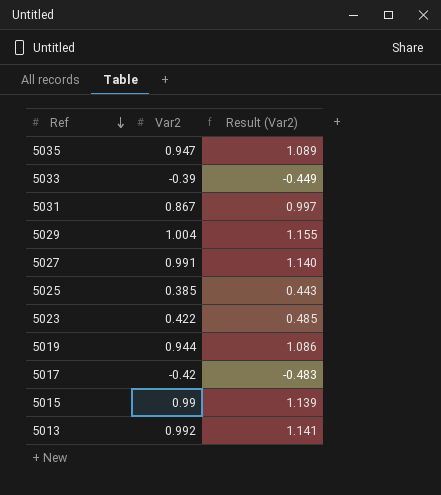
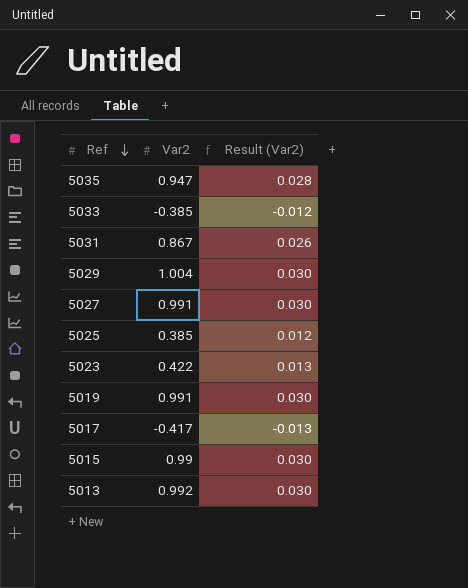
column Result (Var2) | formula: [Var2] * 1.15 -> [Var2] * 0.03
5033 | Var2: -0.39 -> -0.385
5019 | Var2: 0.944 -> 0.991
5017 | Var2: -0.42 -> -0.417

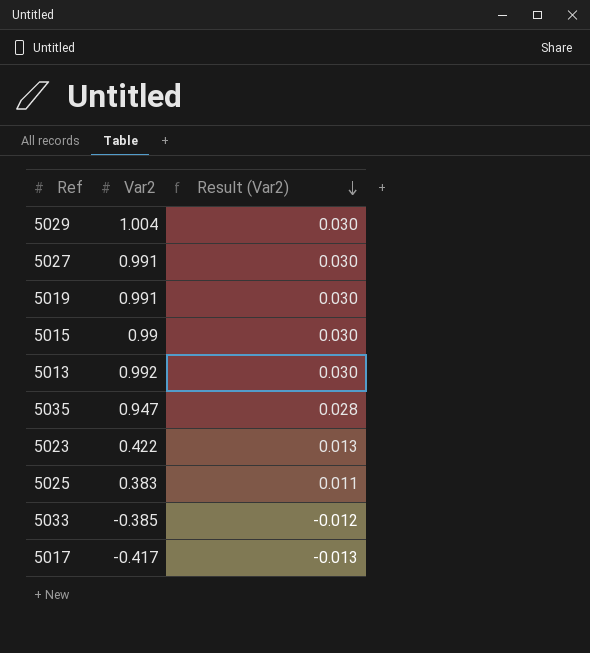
row order: Ref descending -> Result (Var2) descending
row 5031: 0.867 | 0.026 -> none
5025 | Var2: 0.385 -> 0.383
5025 | Result (Var2): 0.012 -> 0.011

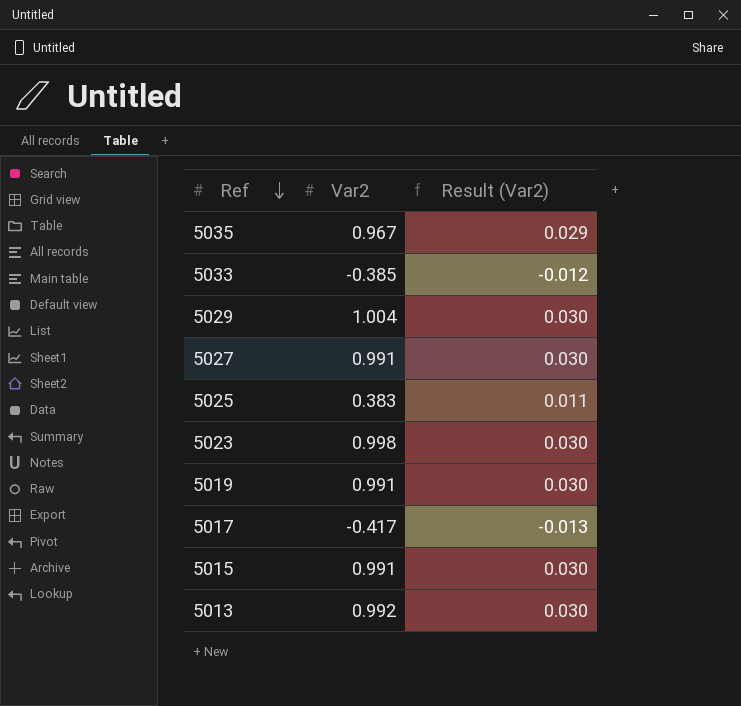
row order: Result (Var2) descending -> Ref descending
5035 | Var2: 0.947 -> 0.967
5035 | Result (Var2): 0.028 -> 0.029
5023 | Var2: 0.422 -> 0.998
5023 | Result (Var2): 0.013 -> 0.030
5015 | Var2: 0.99 -> 0.991

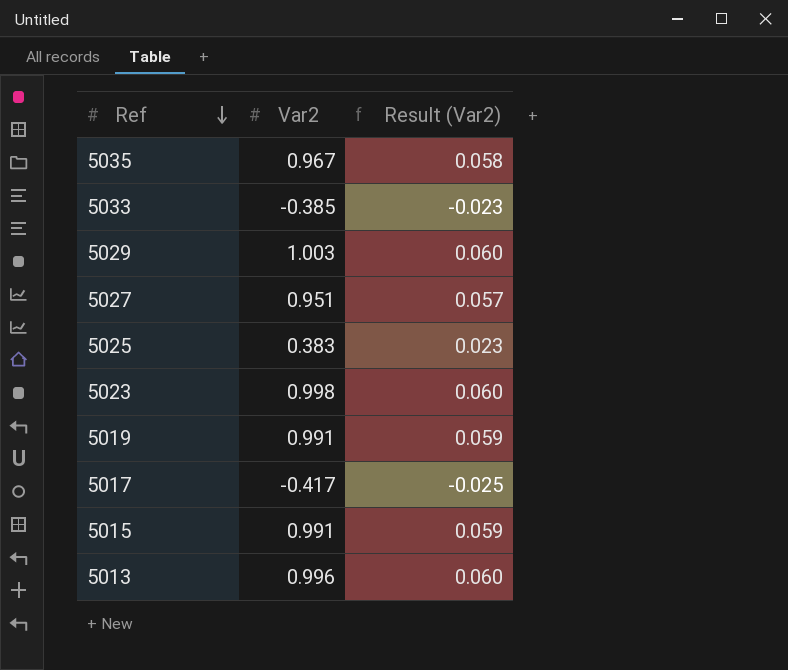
column Result (Var2) | formula: [Var2] * 0.03 -> [Var2] * 0.06
5029 | Var2: 1.004 -> 1.003
5027 | Var2: 0.991 -> 0.951
5013 | Var2: 0.992 -> 0.996

